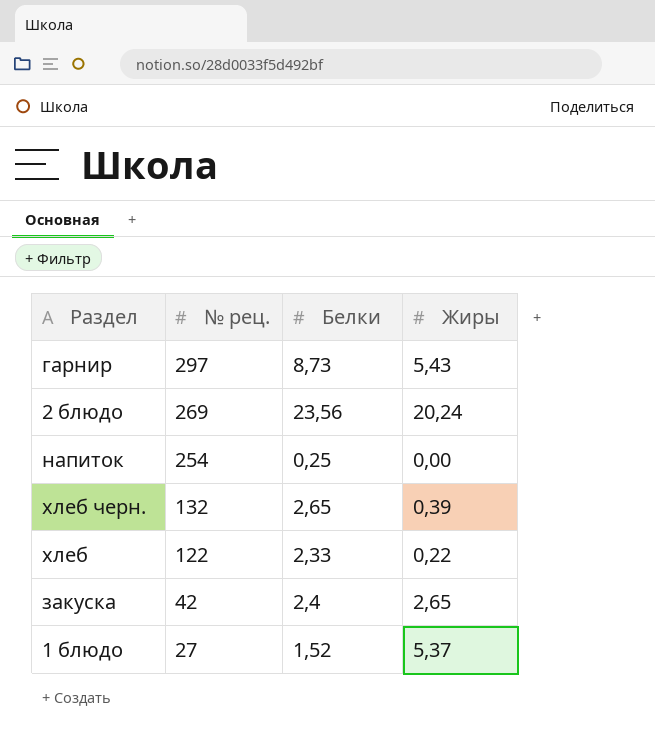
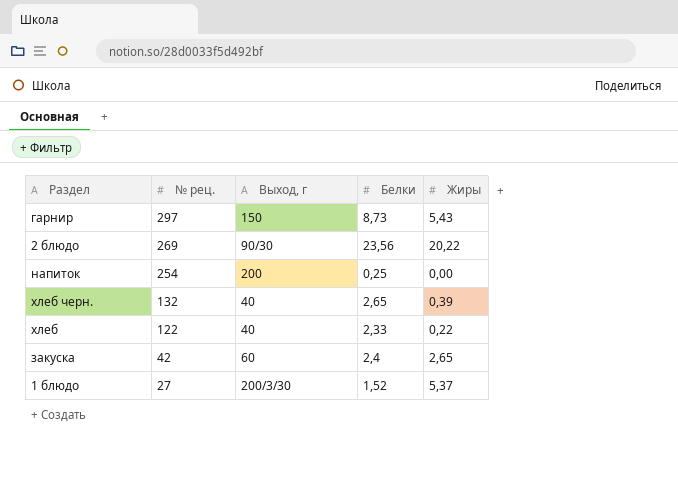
column Выход, г | position: none -> 3
2 блюдо | Жиры: 20,24 -> 20,22

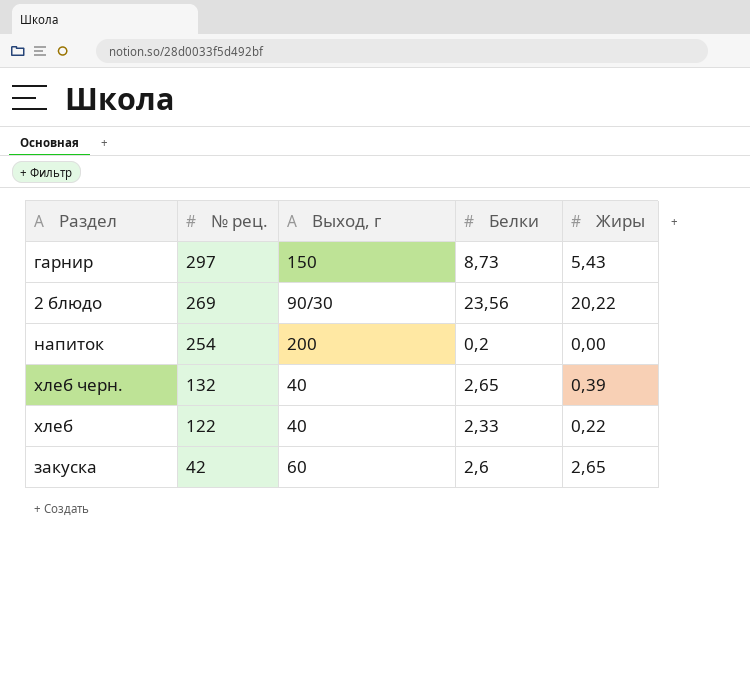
row 1 блюдо: 27 | 200/3/30 | 1,52 | 5,37 -> none
напиток | Белки: 0,25 -> 0,2
закуска | Белки: 2,4 -> 2,6

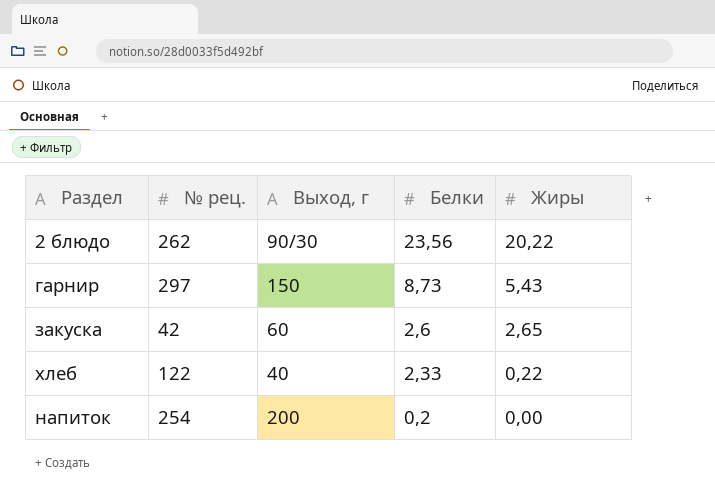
row order: № рец. descending -> Белки descending
row хлеб черн.: 132 | 40 | 2,65 | 0,39 -> none
2 блюдо | № рец.: 269 -> 262

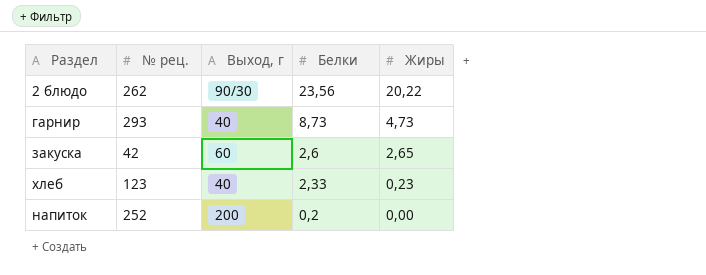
гарнир | № рец.: 297 -> 293
гарнир | Выход, г: 150 -> 40
гарнир | Жиры: 5,43 -> 4,73
хлеб | № рец.: 122 -> 123
хлеб | Жиры: 0,22 -> 0,23
напиток | № рец.: 254 -> 252

